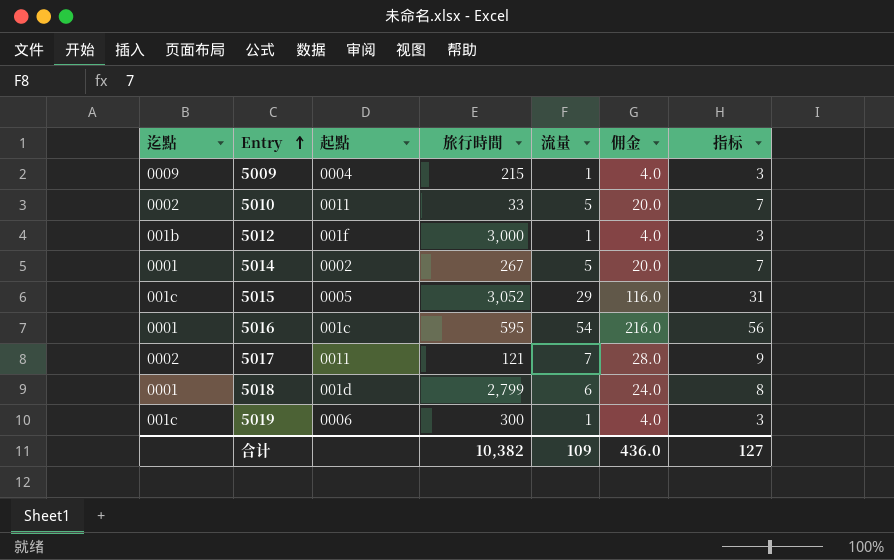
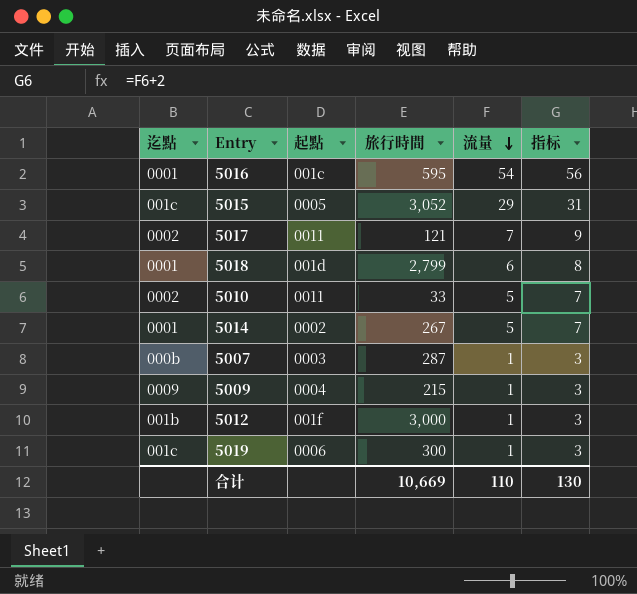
row order: Entry ascending -> 流量 descending
column 佣金 | formula: [流量] * 4 -> none
row 5007: none -> 000b | 0003 | 287 | 1 | 3
合计 | 旅行時間: 10,382 -> 10,669
合计 | 流量: 109 -> 110
合计 | 指标: 127 -> 130

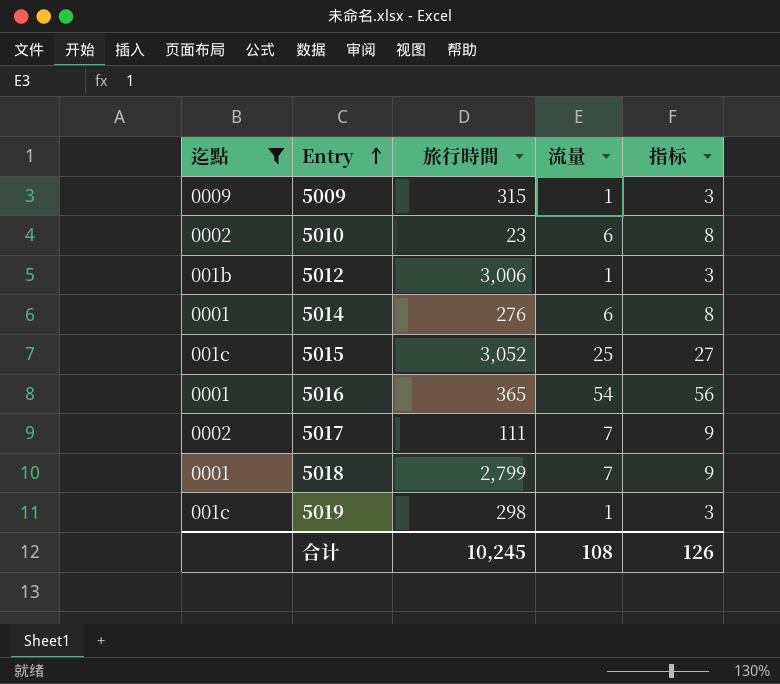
filter: none -> 迄點 != 000b
row order: 流量 descending -> Entry ascending
column 起點 | position: 3 -> none
5009 | 旅行時間: 215 -> 315
5010 | 旅行時間: 33 -> 23
5010 | 流量: 5 -> 6
5010 | 指标: 7 -> 8
5012 | 旅行時間: 3,000 -> 3,006
5014 | 旅行時間: 267 -> 276
5014 | 流量: 5 -> 6
5014 | 指标: 7 -> 8
5015 | 流量: 29 -> 25
5015 | 指标: 31 -> 27
5016 | 旅行時間: 595 -> 365
5017 | 旅行時間: 121 -> 111
5018 | 流量: 6 -> 7
5018 | 指标: 8 -> 9
5019 | 旅行時間: 300 -> 298
合计 | 旅行時間: 10,669 -> 10,245
合计 | 流量: 110 -> 108
合计 | 指标: 130 -> 126

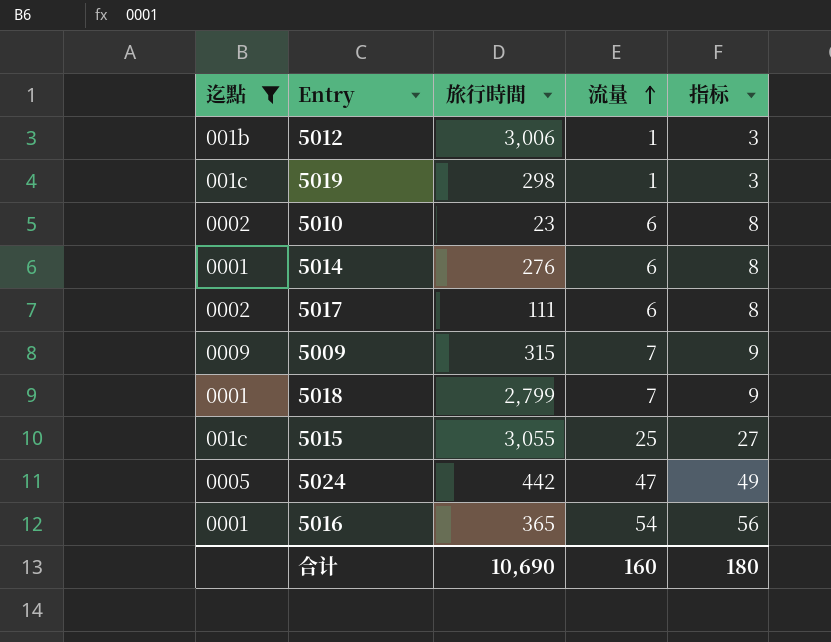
row order: Entry ascending -> 流量 ascending
5017 | 流量: 7 -> 6
5017 | 指标: 9 -> 8
5009 | 流量: 1 -> 7
5009 | 指标: 3 -> 9
5015 | 旅行時間: 3,052 -> 3,055
row 5024: none -> 0005 | 442 | 47 | 49
合计 | 旅行時間: 10,245 -> 10,690
合计 | 流量: 108 -> 160
合计 | 指标: 126 -> 180

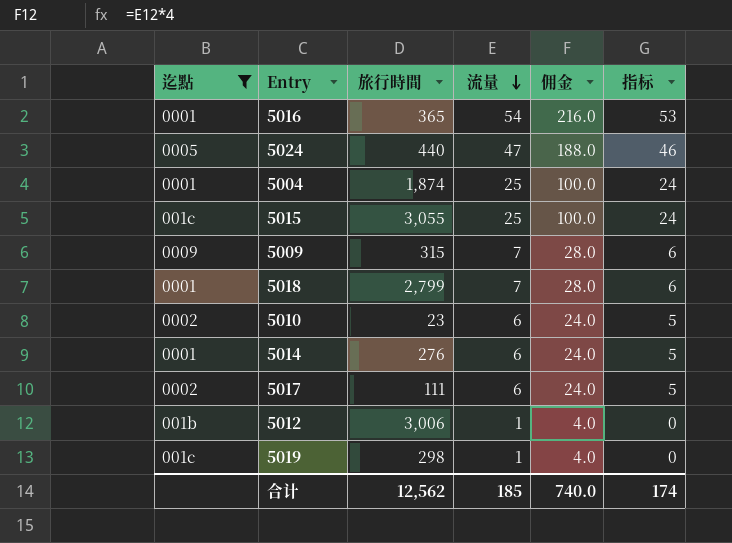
row order: 流量 ascending -> 流量 descending
column 佣金 | formula: none -> [流量] * 4
column 指标 | formula: [流量] + 2 -> [流量] - 1
5024 | 旅行時間: 442 -> 440
row 5004: none -> 0001 | 1,874 | 25 | 100.0 | 24
合计 | 旅行時間: 10,690 -> 12,562
合计 | 流量: 160 -> 185
合计 | 指标: 180 -> 174

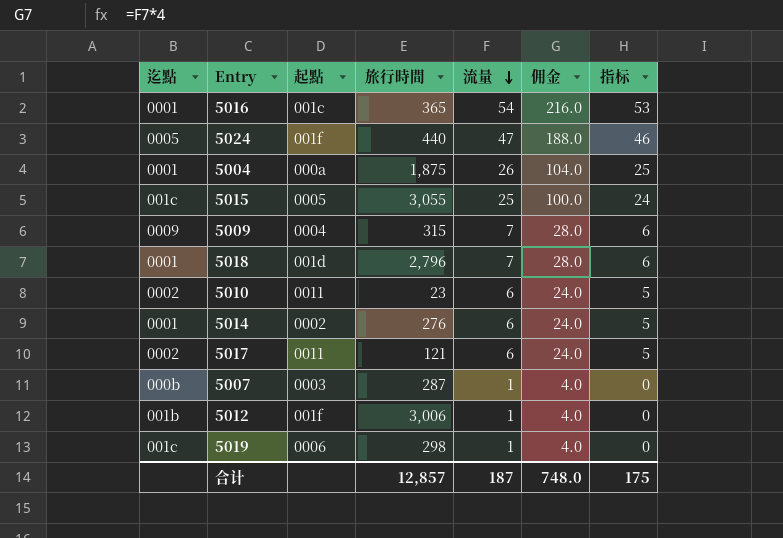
filter: 迄點 != 000b -> none
column 起點 | position: none -> 3
5004 | 旅行時間: 1,874 -> 1,875
5004 | 流量: 25 -> 26
5004 | 佣金: 100.0 -> 104.0
5004 | 指标: 24 -> 25
5018 | 旅行時間: 2,799 -> 2,796
5017 | 旅行時間: 111 -> 121
合计 | 旅行時間: 12,562 -> 12,857
合计 | 流量: 185 -> 187
合计 | 佣金: 740.0 -> 748.0
合计 | 指标: 174 -> 175

